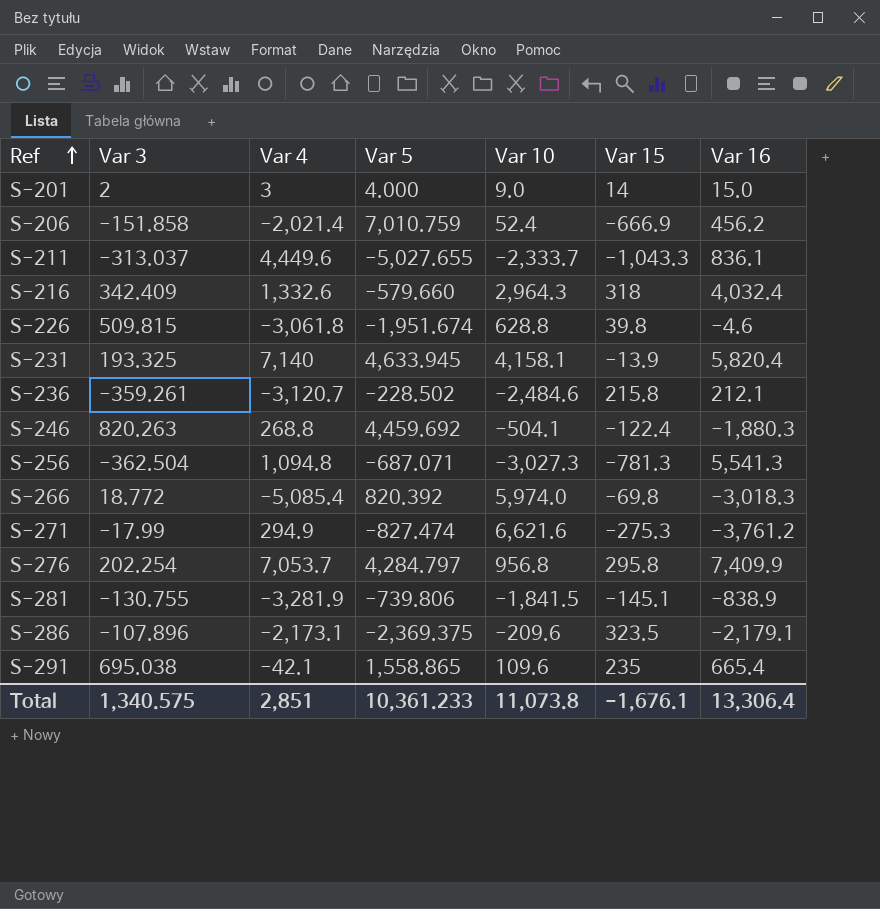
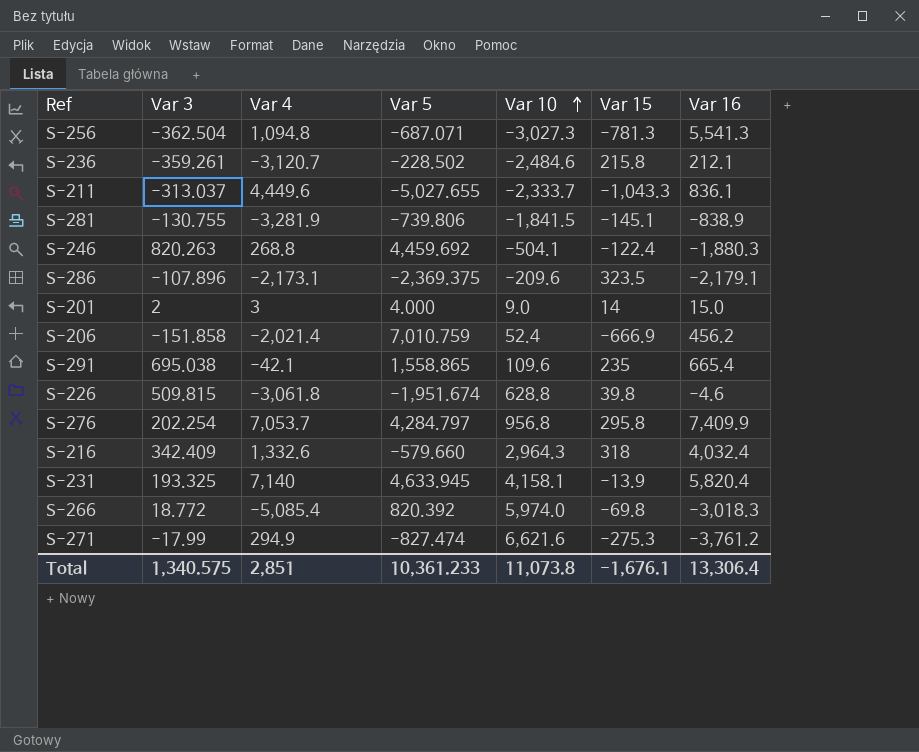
row order: Ref ascending -> Var 10 ascending

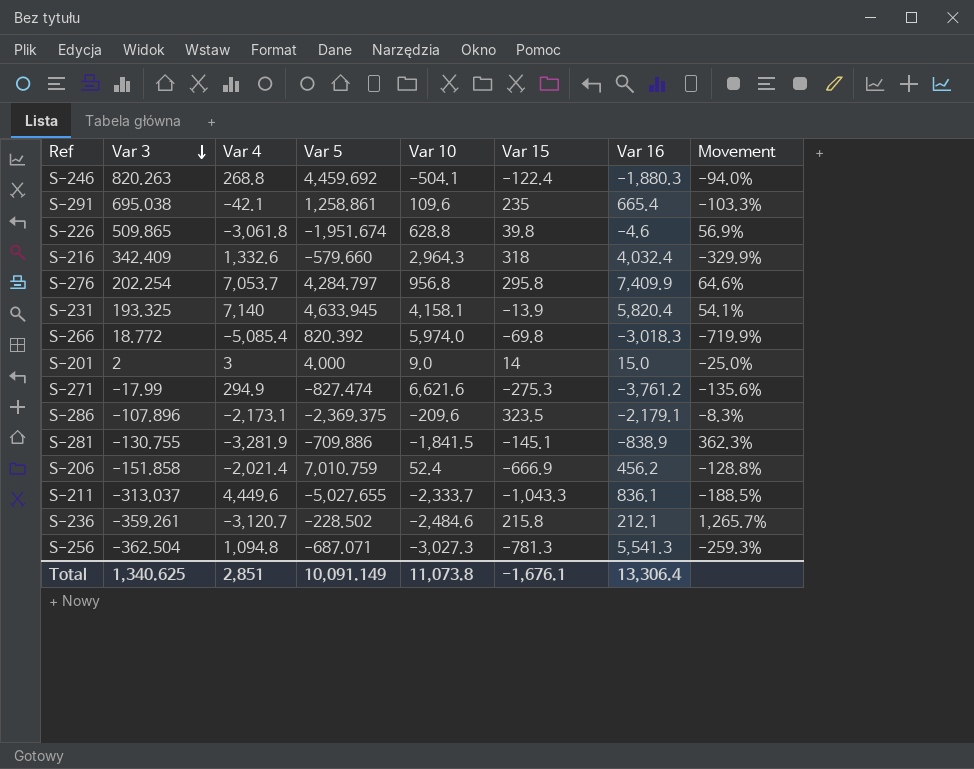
row order: Var 10 ascending -> Var 3 descending
column Movement | formula: none -> ([Var 4] - [Var 5]) / [Var 5]
S-291 | Var 5: 1,558.865 -> 1,258.861
S-226 | Var 3: 509.815 -> 509.865
S-281 | Var 5: -739.806 -> -709.886
Total | Var 3: 1,340.575 -> 1,340.625
Total | Var 5: 10,361.233 -> 10,091.149

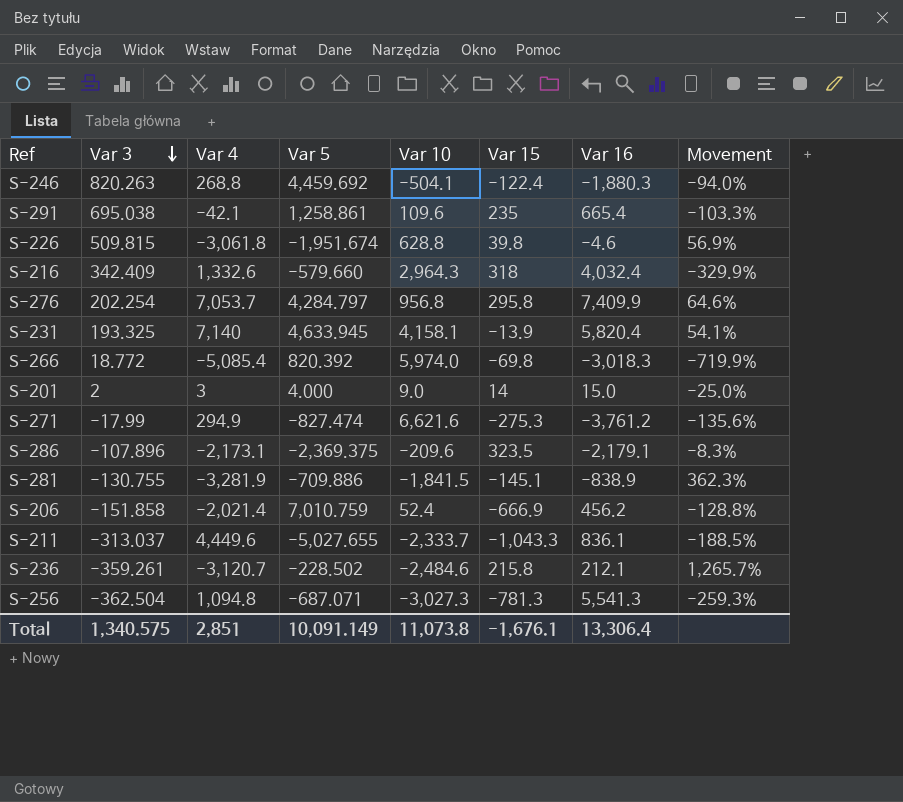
S-226 | Var 3: 509.865 -> 509.815
Total | Var 3: 1,340.625 -> 1,340.575

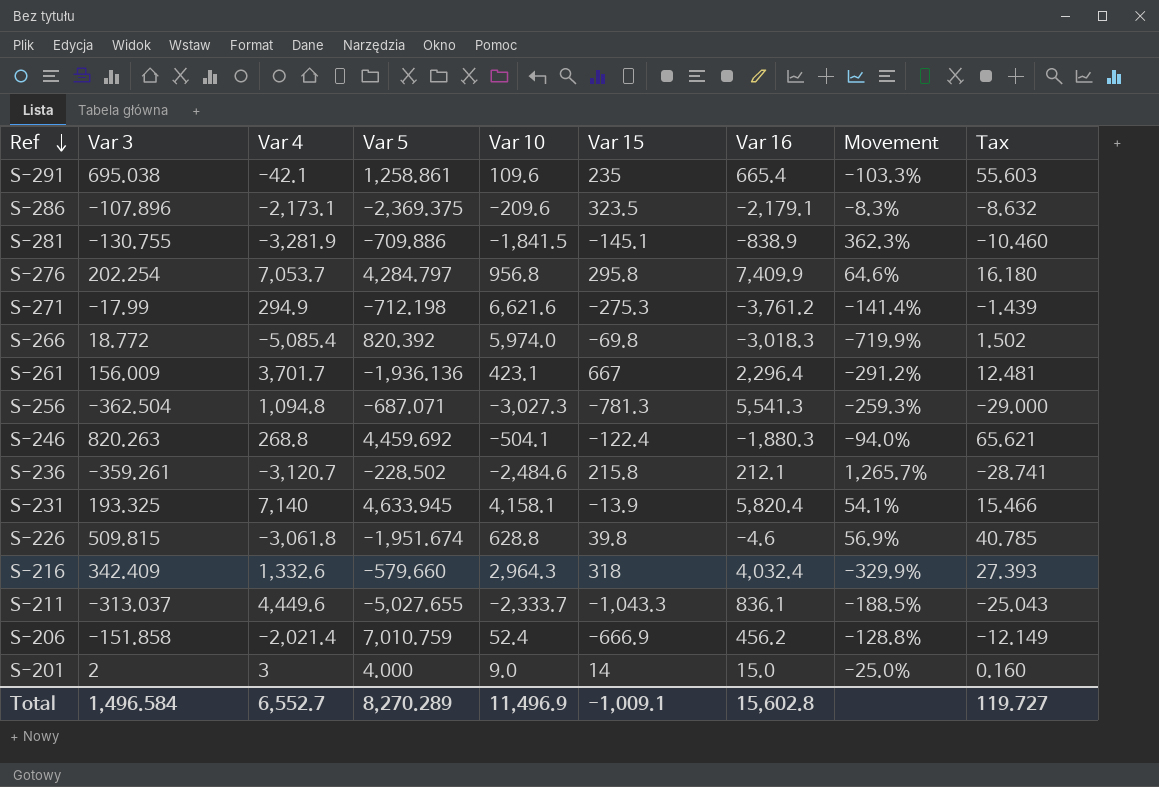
row order: Var 3 descending -> Ref descending
column Tax | formula: none -> [Var 3] * 0.08
S-271 | Var 5: -827.474 -> -712.198
S-271 | Movement: -135.6% -> -141.4%
row S-261: none -> 156.009 | 3,701.7 | -1,936.136 | 423.1 | 667 | 2,296.4 | -291.2% | 12.481
Total | Var 3: 1,340.575 -> 1,496.584
Total | Var 4: 2,851 -> 6,552.7
Total | Var 5: 10,091.149 -> 8,270.289
Total | Var 10: 11,073.8 -> 11,496.9
Total | Var 15: -1,676.1 -> -1,009.1
Total | Var 16: 13,306.4 -> 15,602.8

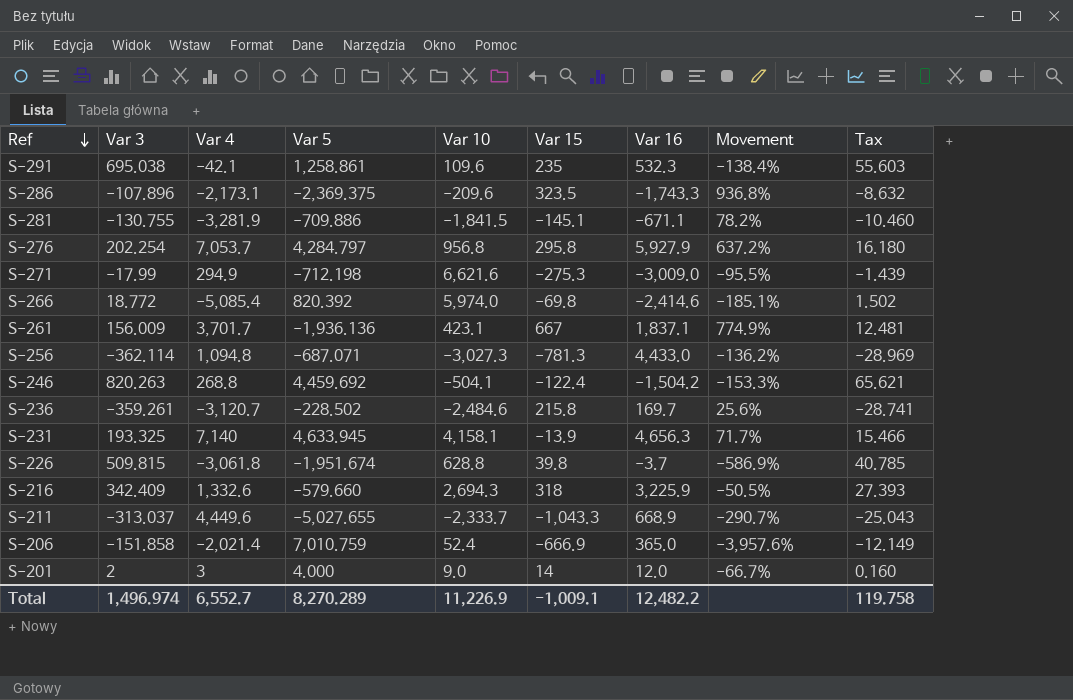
column Movement | formula: ([Var 4] - [Var 5]) / [Var 5] -> ([Var 4] - [Var 10]) / [Var 10]
S-291 | Var 16: 665.4 -> 532.3
S-286 | Var 16: -2,179.1 -> -1,743.3
S-281 | Var 16: -838.9 -> -671.1
S-276 | Var 16: 7,409.9 -> 5,927.9
S-271 | Var 16: -3,761.2 -> -3,009.0
S-266 | Var 16: -3,018.3 -> -2,414.6
S-261 | Var 16: 2,296.4 -> 1,837.1
S-256 | Var 3: -362.504 -> -362.114
S-256 | Var 16: 5,541.3 -> 4,433.0
S-256 | Tax: -29.000 -> -28.969
S-246 | Var 16: -1,880.3 -> -1,504.2
S-236 | Var 16: 212.1 -> 169.7
S-231 | Var 16: 5,820.4 -> 4,656.3
S-226 | Var 16: -4.6 -> -3.7
S-216 | Var 10: 2,964.3 -> 2,694.3
S-216 | Var 16: 4,032.4 -> 3,225.9
S-211 | Var 16: 836.1 -> 668.9
S-206 | Var 16: 456.2 -> 365.0
S-201 | Var 16: 15.0 -> 12.0
Total | Var 3: 1,496.584 -> 1,496.974
Total | Var 10: 11,496.9 -> 11,226.9
Total | Var 16: 15,602.8 -> 12,482.2
Total | Tax: 119.727 -> 119.758

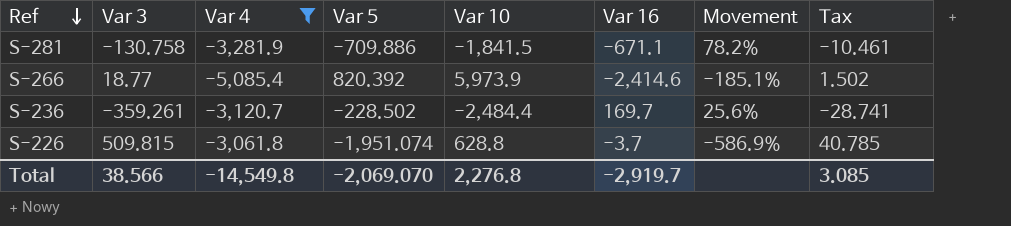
filter: none -> Var 4 <= -3,061.8
column Var 15 | position: 6 -> none
S-281 | Var 3: -130.755 -> -130.758
S-281 | Tax: -10.460 -> -10.461
S-266 | Var 3: 18.772 -> 18.77
S-266 | Var 10: 5,974.0 -> 5,973.9
S-236 | Var 10: -2,484.6 -> -2,484.4
S-226 | Var 5: -1,951.674 -> -1,951.074
Total | Var 3: 1,496.974 -> 38.566
Total | Var 4: 6,552.7 -> -14,549.8
Total | Var 5: 8,270.289 -> -2,069.070
Total | Var 10: 11,226.9 -> 2,276.8
Total | Var 16: 12,482.2 -> -2,919.7
Total | Tax: 119.758 -> 3.085

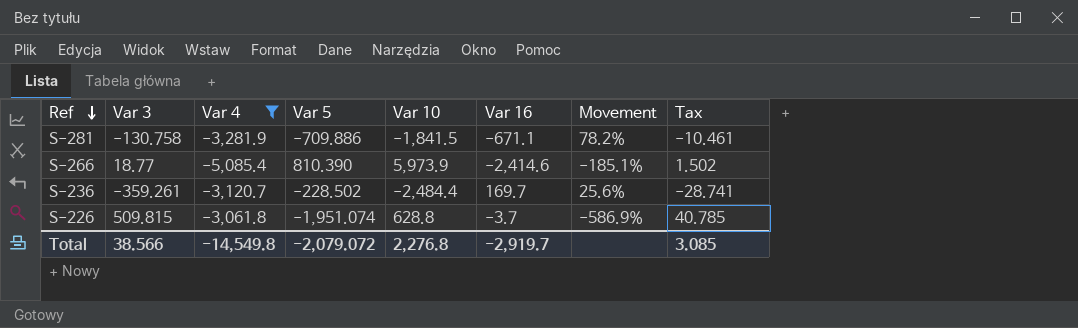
S-266 | Var 5: 820.392 -> 810.390
Total | Var 5: -2,069.070 -> -2,079.072

